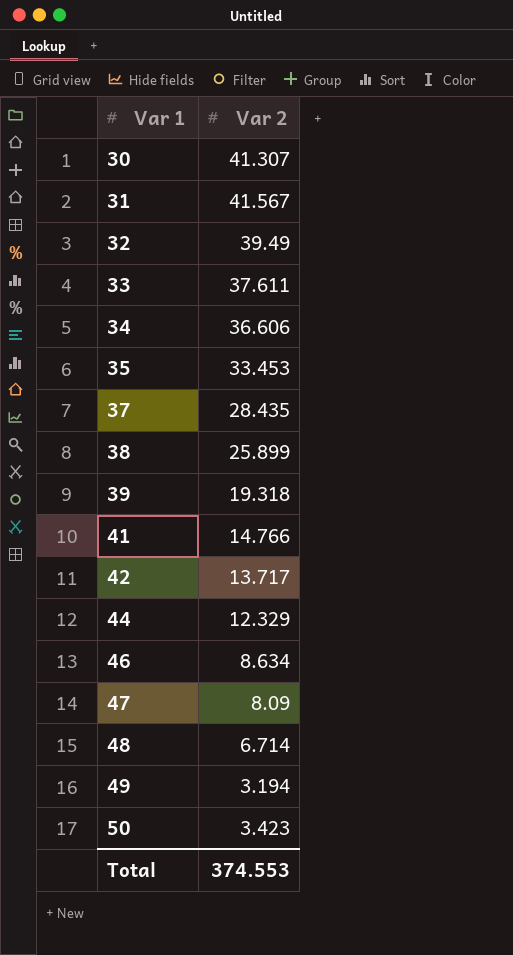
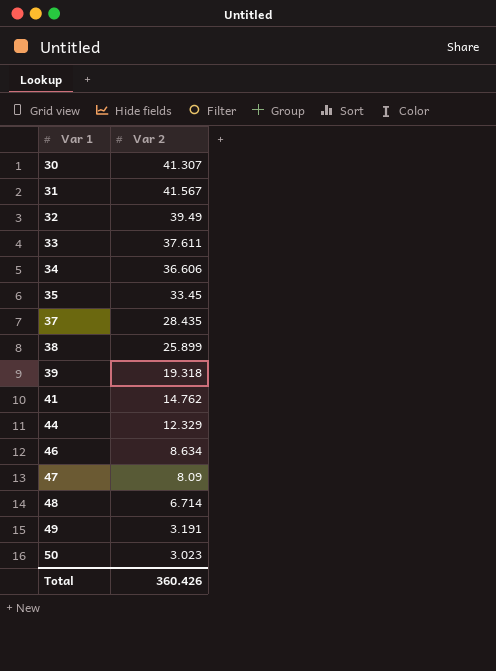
row 42: 13.717 -> none
35 | Var 2: 33.453 -> 33.45
41 | Var 2: 14.766 -> 14.762
49 | Var 2: 3.194 -> 3.191
50 | Var 2: 3.423 -> 3.023
Total | Var 2: 374.553 -> 360.426

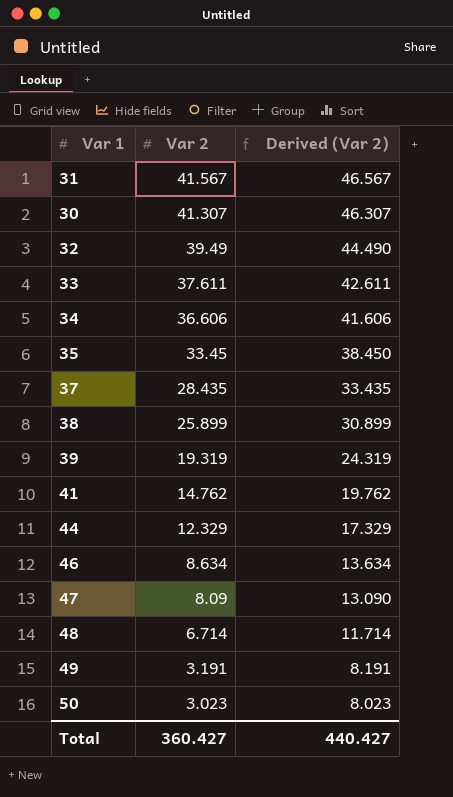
row order: Var 1 ascending -> Var 2 descending
column Derived (Var 2) | formula: none -> [Var 2] + 5
39 | Var 2: 19.318 -> 19.319
Total | Var 2: 360.426 -> 360.427

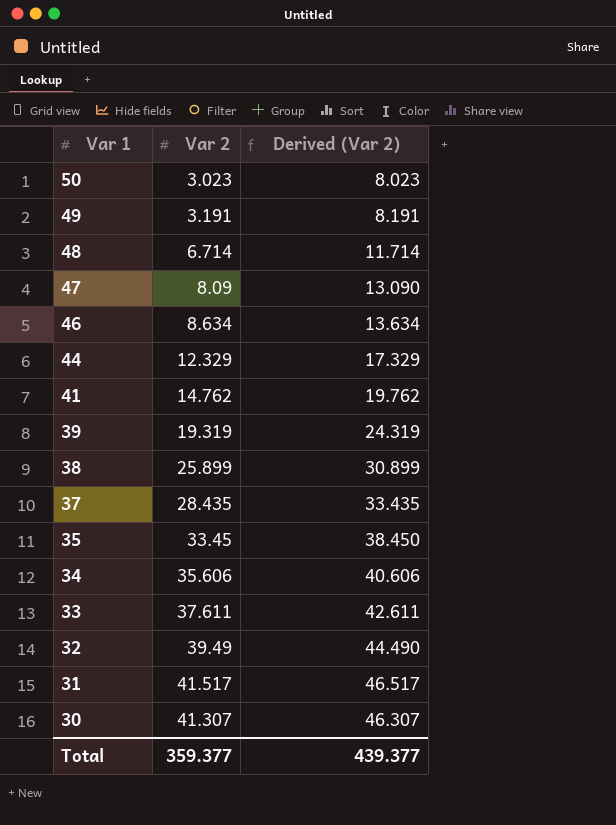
row order: Var 2 descending -> Var 1 descending
34 | Var 2: 36.606 -> 35.606
34 | Derived (Var 2): 41.606 -> 40.606
31 | Var 2: 41.567 -> 41.517
31 | Derived (Var 2): 46.567 -> 46.517
Total | Var 2: 360.427 -> 359.377
Total | Derived (Var 2): 440.427 -> 439.377

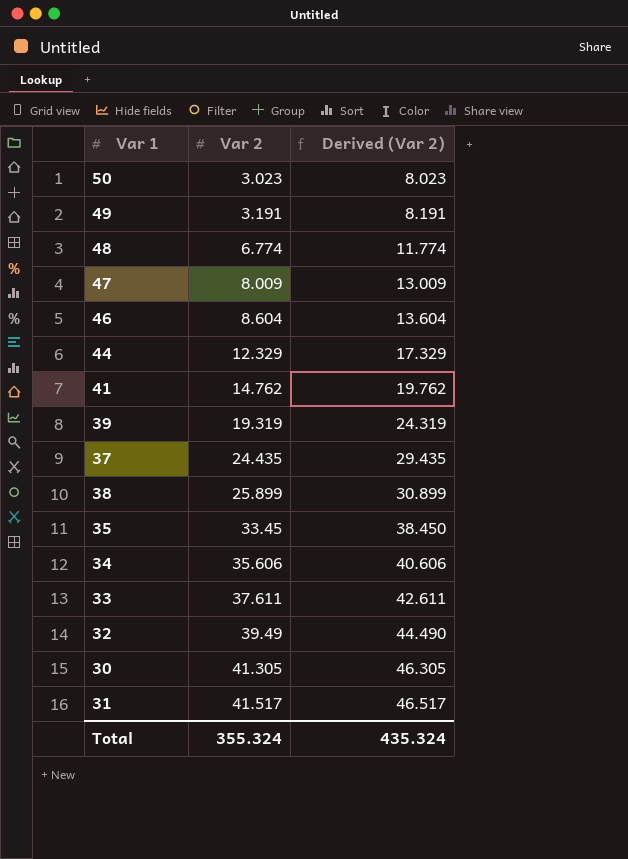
row order: Var 1 descending -> Var 2 ascending
48 | Var 2: 6.714 -> 6.774
48 | Derived (Var 2): 11.714 -> 11.774
47 | Var 2: 8.09 -> 8.009
47 | Derived (Var 2): 13.090 -> 13.009
46 | Var 2: 8.634 -> 8.604
46 | Derived (Var 2): 13.634 -> 13.604
37 | Var 2: 28.435 -> 24.435
37 | Derived (Var 2): 33.435 -> 29.435
30 | Var 2: 41.307 -> 41.305
30 | Derived (Var 2): 46.307 -> 46.305
Total | Var 2: 359.377 -> 355.324
Total | Derived (Var 2): 439.377 -> 435.324

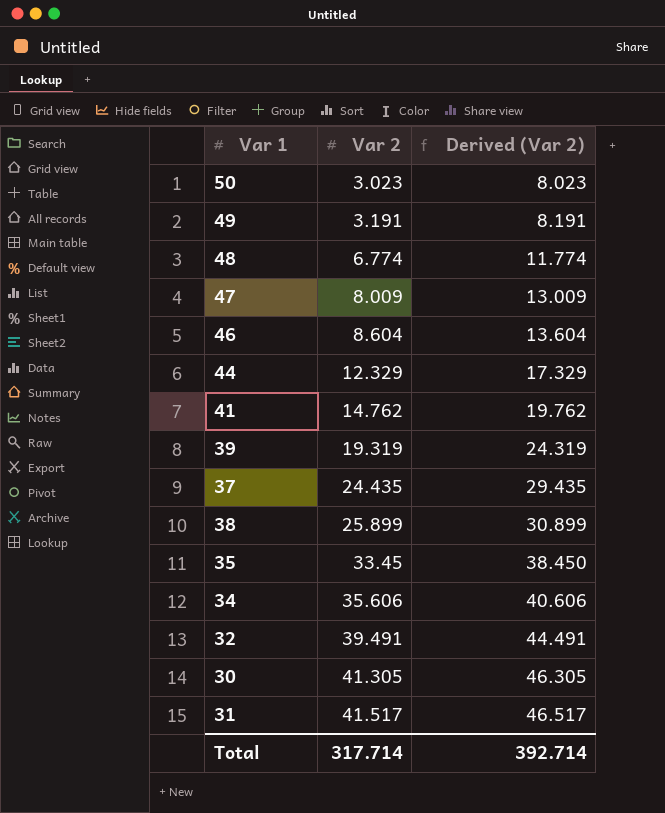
row 33: 37.611 | 42.611 -> none
32 | Var 2: 39.49 -> 39.491
32 | Derived (Var 2): 44.490 -> 44.491
Total | Var 2: 355.324 -> 317.714
Total | Derived (Var 2): 435.324 -> 392.714

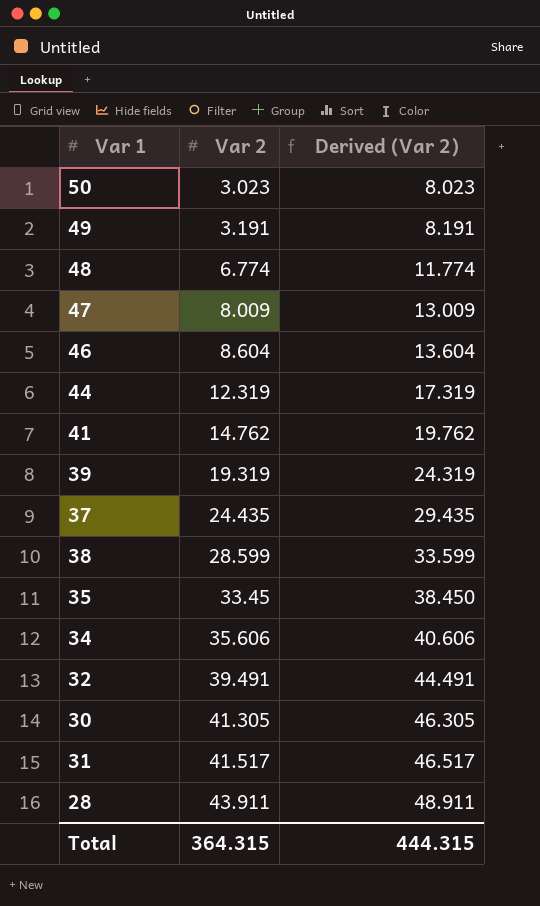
44 | Var 2: 12.329 -> 12.319
44 | Derived (Var 2): 17.329 -> 17.319
38 | Var 2: 25.899 -> 28.599
38 | Derived (Var 2): 30.899 -> 33.599
row 28: none -> 43.911 | 48.911
Total | Var 2: 317.714 -> 364.315
Total | Derived (Var 2): 392.714 -> 444.315

